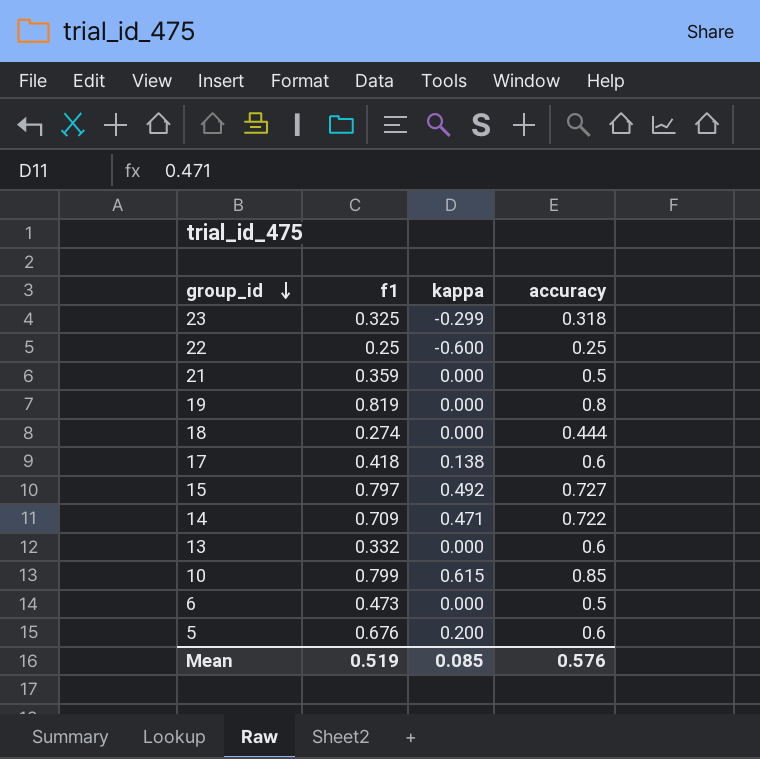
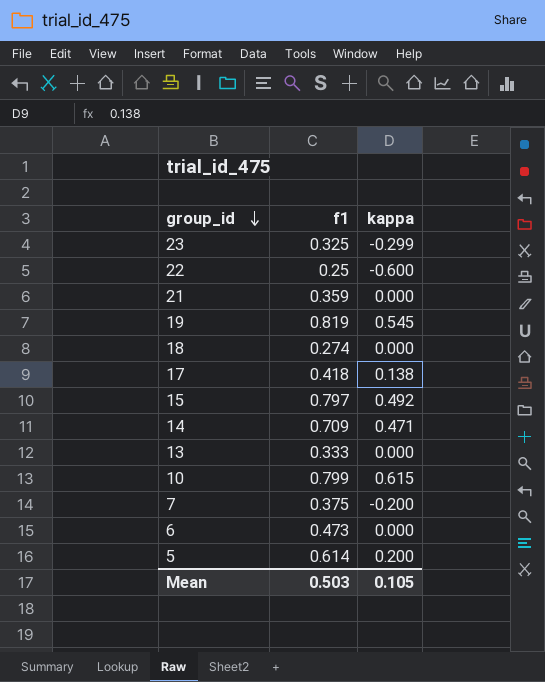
column accuracy | position: 4 -> none
19 | kappa: 0.000 -> 0.545
13 | f1: 0.332 -> 0.333
row 7: none -> 0.375 | -0.200
5 | f1: 0.676 -> 0.614
Mean | f1: 0.519 -> 0.503
Mean | kappa: 0.085 -> 0.105

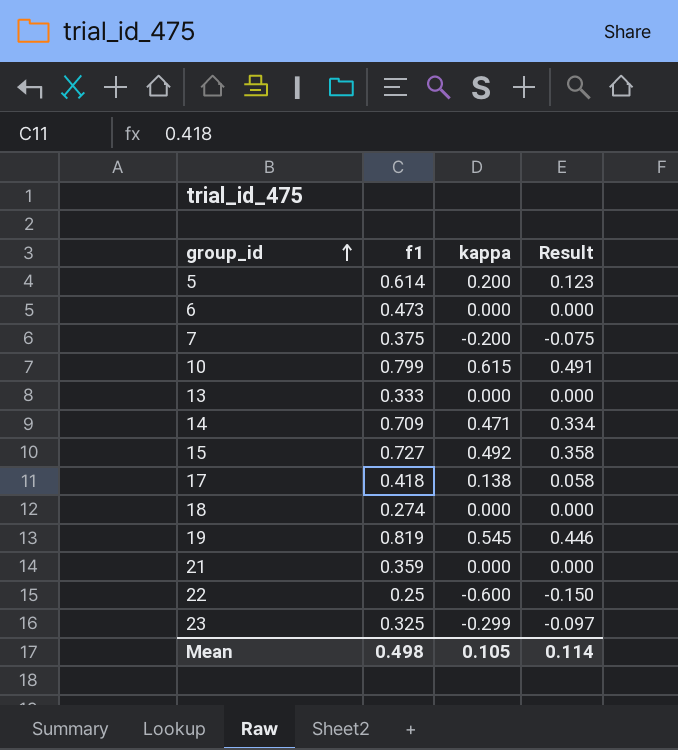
row order: group_id descending -> group_id ascending
column Result | formula: none -> [f1] * [kappa]
15 | f1: 0.797 -> 0.727
Mean | f1: 0.503 -> 0.498

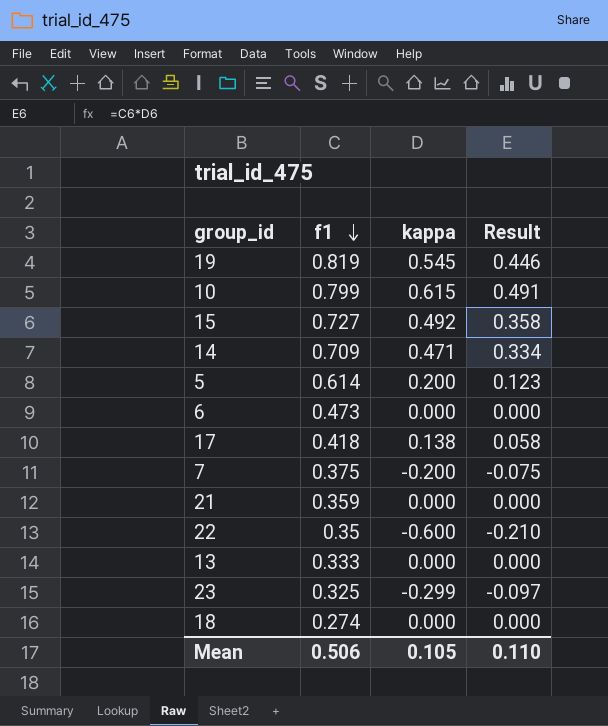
row order: group_id ascending -> f1 descending
22 | f1: 0.25 -> 0.35
22 | Result: -0.150 -> -0.210
Mean | f1: 0.498 -> 0.506
Mean | Result: 0.114 -> 0.110

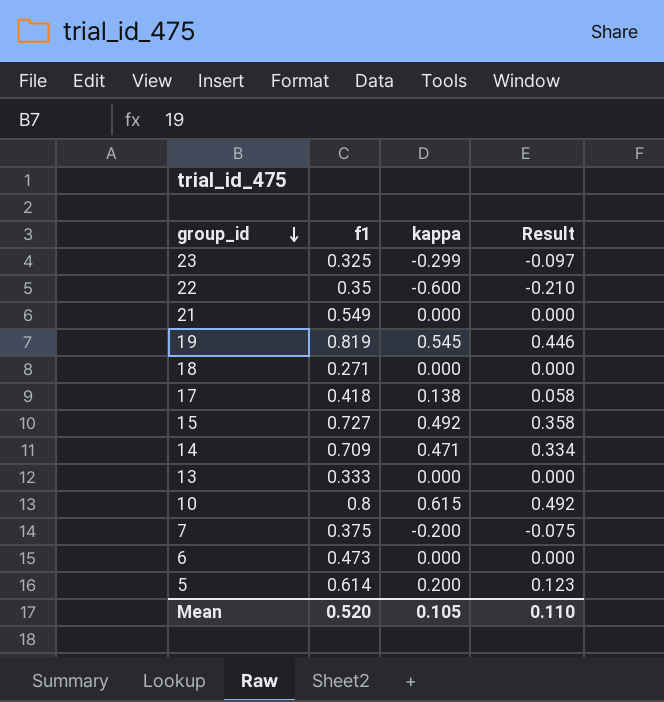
row order: f1 descending -> group_id descending
21 | f1: 0.359 -> 0.549
18 | f1: 0.274 -> 0.271
10 | f1: 0.799 -> 0.8
10 | Result: 0.491 -> 0.492
Mean | f1: 0.506 -> 0.520

